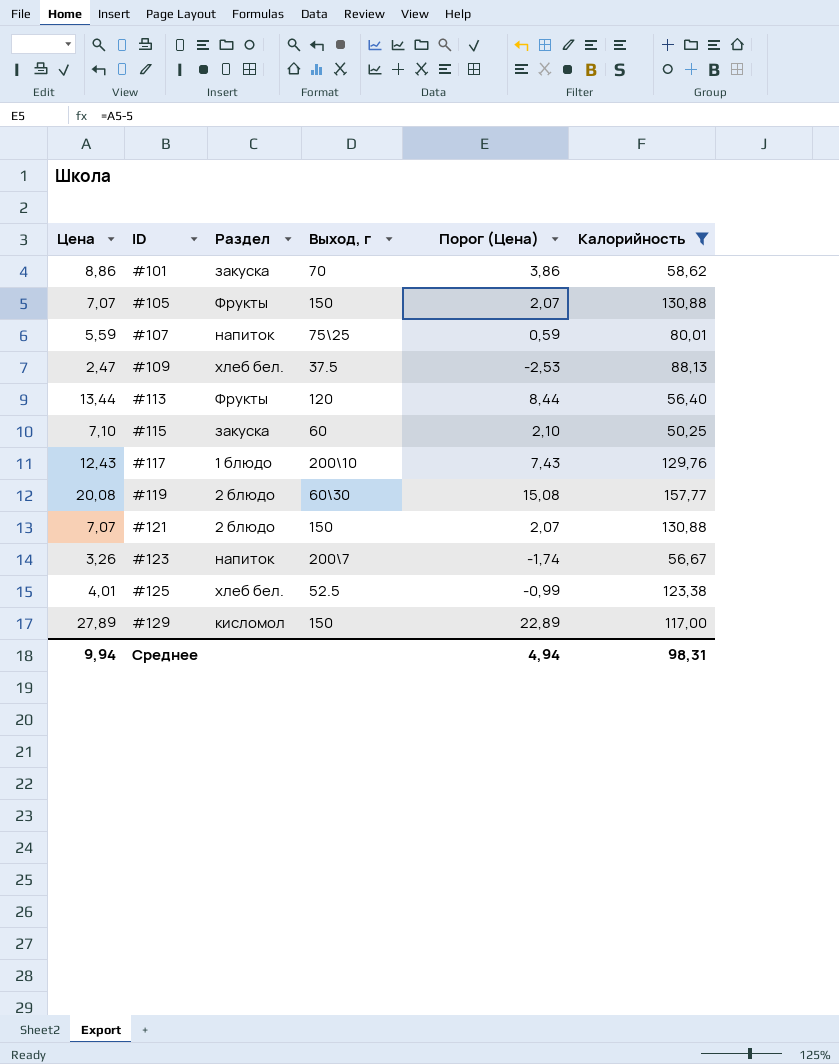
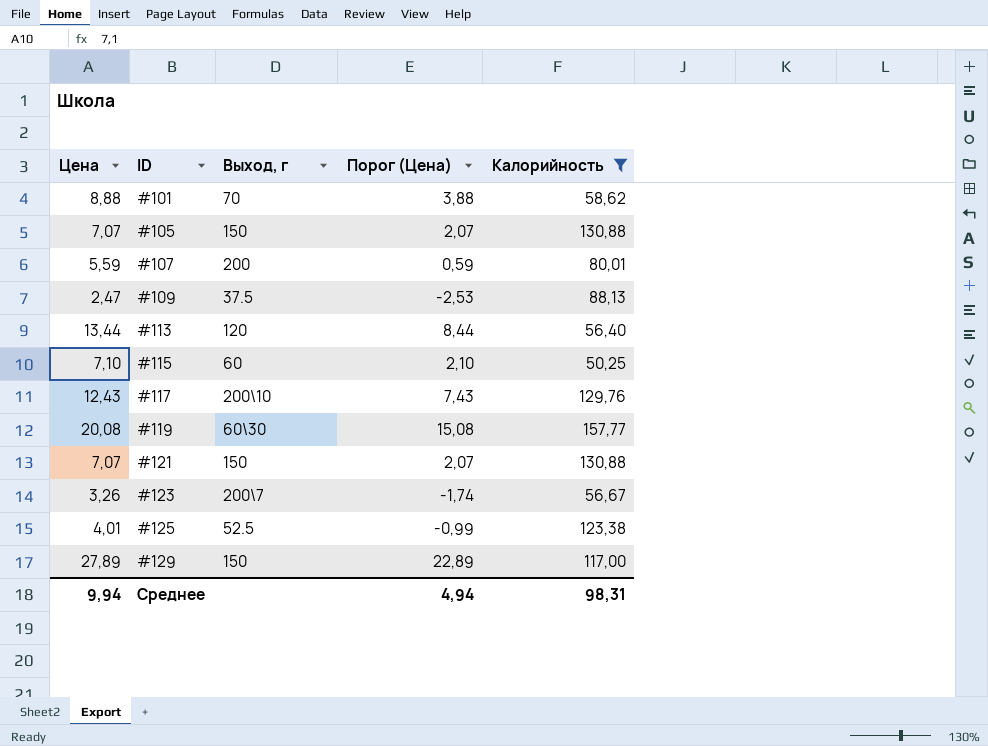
column Раздел | position: 3 -> none
#101 | Цена: 8,86 -> 8,88
#101 | Порог (Цена): 3,86 -> 3,88
#107 | Выход, г: 75\25 -> 200

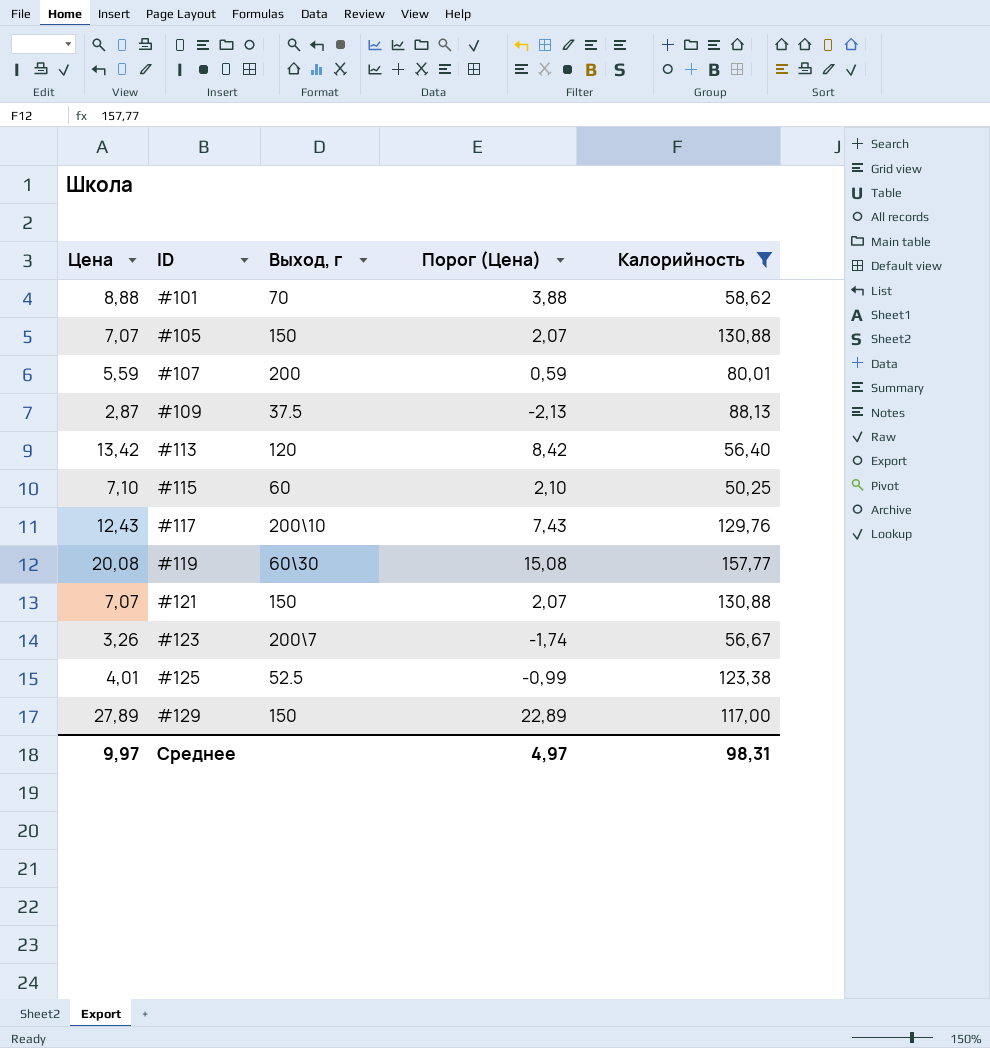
#109 | Цена: 2,47 -> 2,87
#109 | Порог (Цена): -2,53 -> -2,13
#113 | Цена: 13,44 -> 13,42
#113 | Порог (Цена): 8,44 -> 8,42
Среднее | Цена: 9,94 -> 9,97
Среднее | Порог (Цена): 4,94 -> 4,97

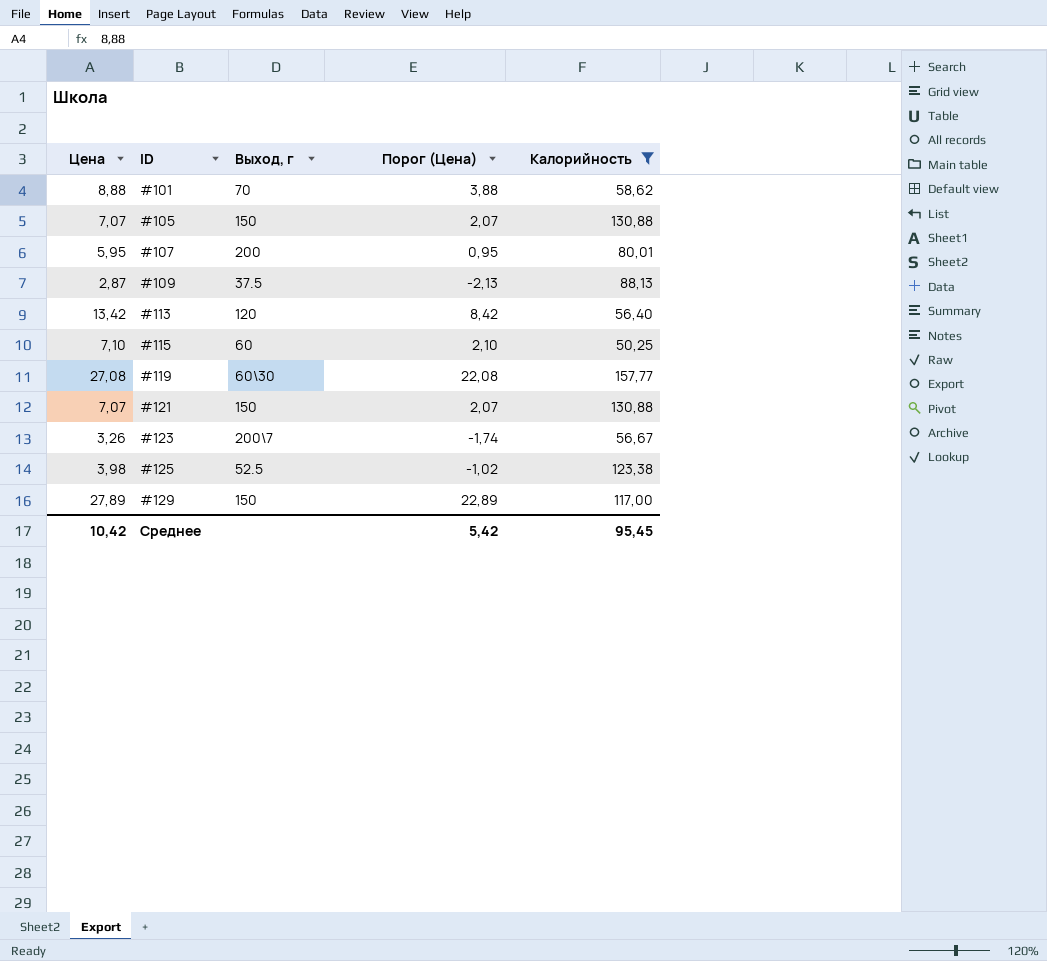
row #117: 12,43 | 200\10 | 7,43 | 129,76 -> none
#107 | Цена: 5,59 -> 5,95
#107 | Порог (Цена): 0,59 -> 0,95
#119 | Цена: 20,08 -> 27,08
#119 | Порог (Цена): 15,08 -> 22,08
#125 | Цена: 4,01 -> 3,98
#125 | Порог (Цена): -0,99 -> -1,02
Среднее | Цена: 9,97 -> 10,42
Среднее | Порог (Цена): 4,97 -> 5,42
Среднее | Калорийность: 98,31 -> 95,45

